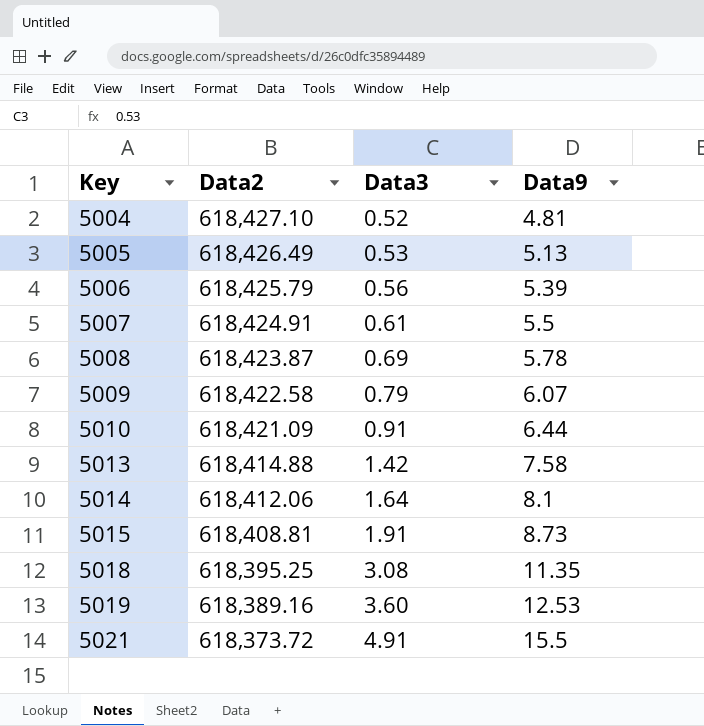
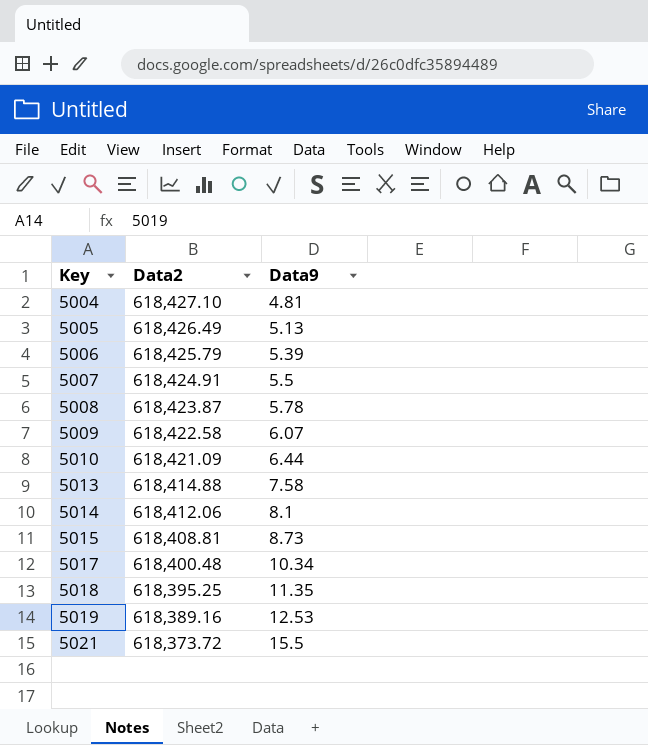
column Data3 | position: 3 -> none
row 5017: none -> 618,400.48 | 10.34

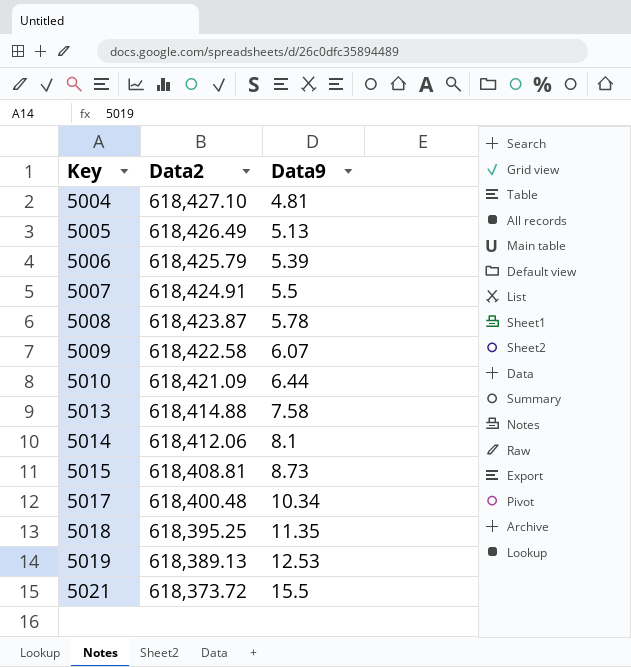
5019 | Data2: 618,389.16 -> 618,389.13

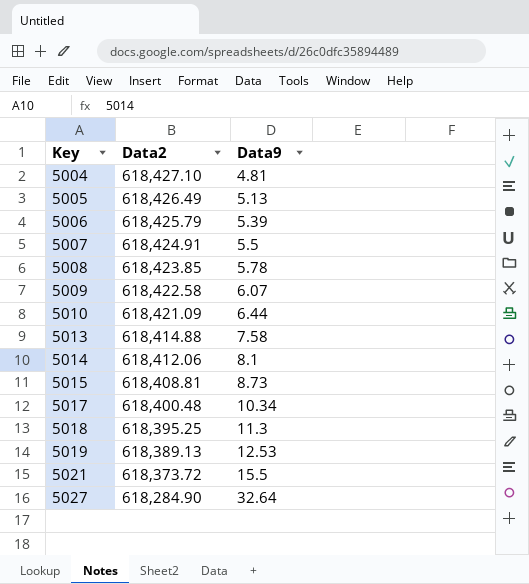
5008 | Data2: 618,423.87 -> 618,423.85
5018 | Data9: 11.35 -> 11.3
row 5027: none -> 618,284.90 | 32.64

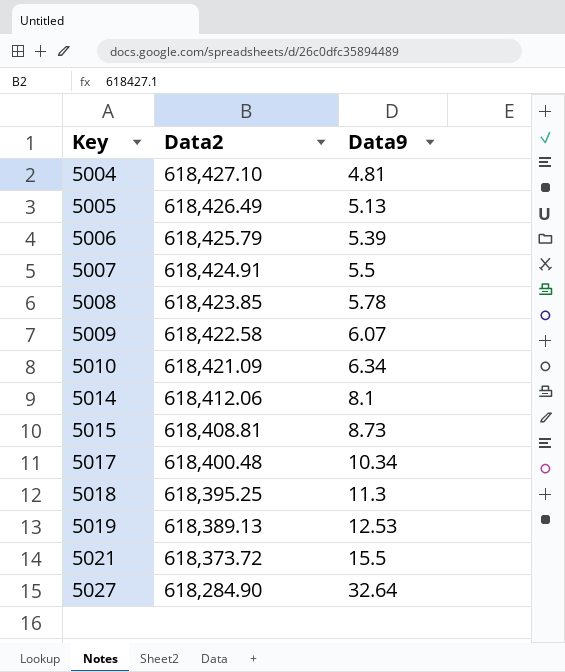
row 5013: 618,414.88 | 7.58 -> none
5010 | Data9: 6.44 -> 6.34

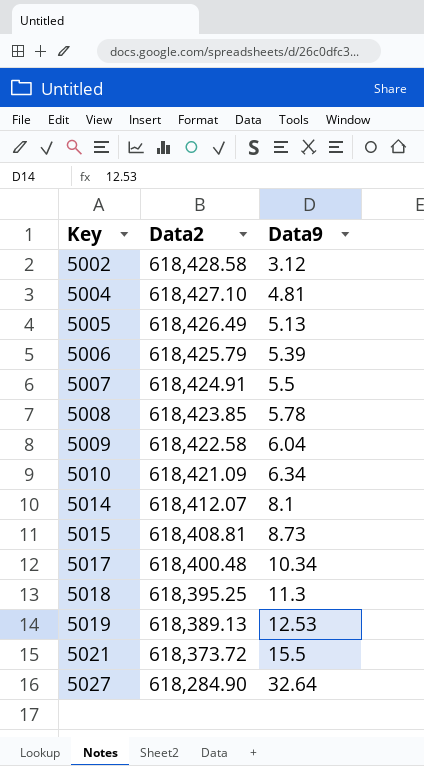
row 5002: none -> 618,428.58 | 3.12
5009 | Data9: 6.07 -> 6.04
5014 | Data2: 618,412.06 -> 618,412.07

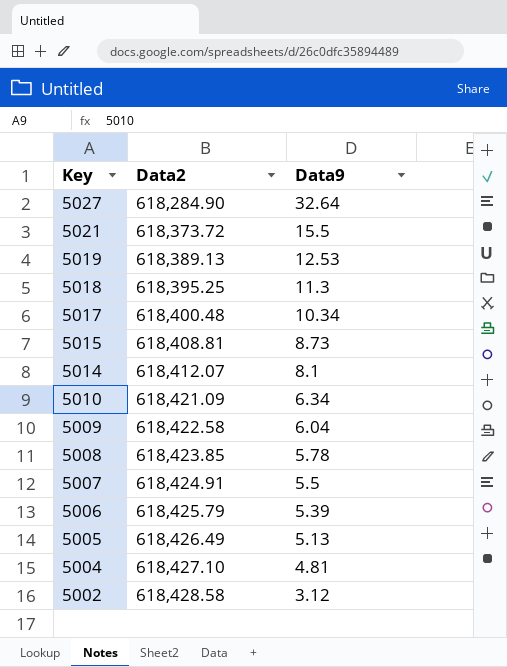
row order: Key ascending -> Key descending

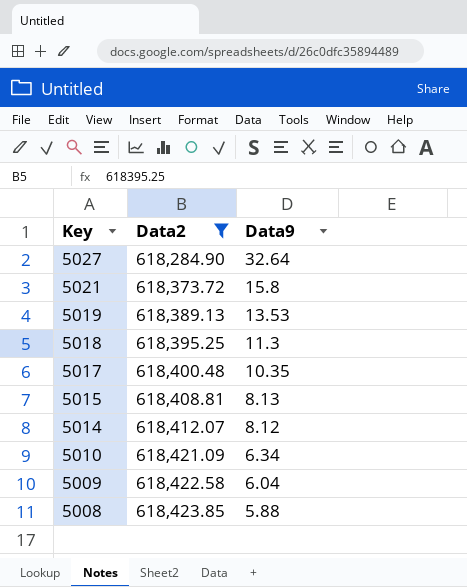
filter: none -> Data2 <= 618,423.85
5021 | Data9: 15.5 -> 15.8
5019 | Data9: 12.53 -> 13.53
5017 | Data9: 10.34 -> 10.35
5015 | Data9: 8.73 -> 8.13
5014 | Data9: 8.1 -> 8.12
5008 | Data9: 5.78 -> 5.88

